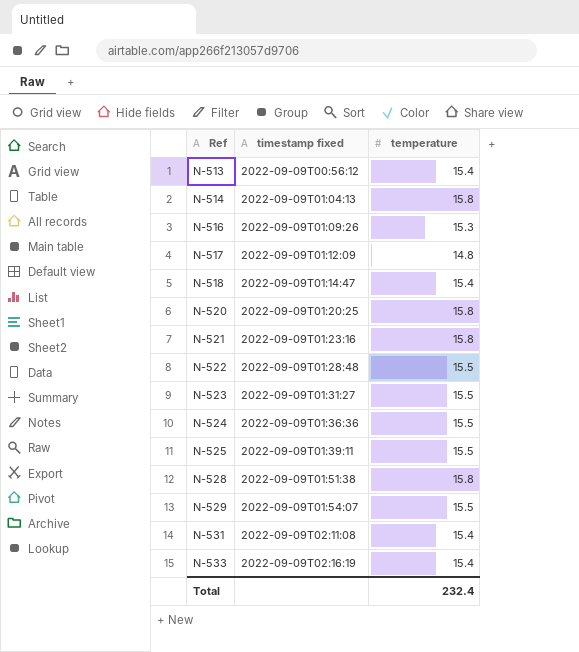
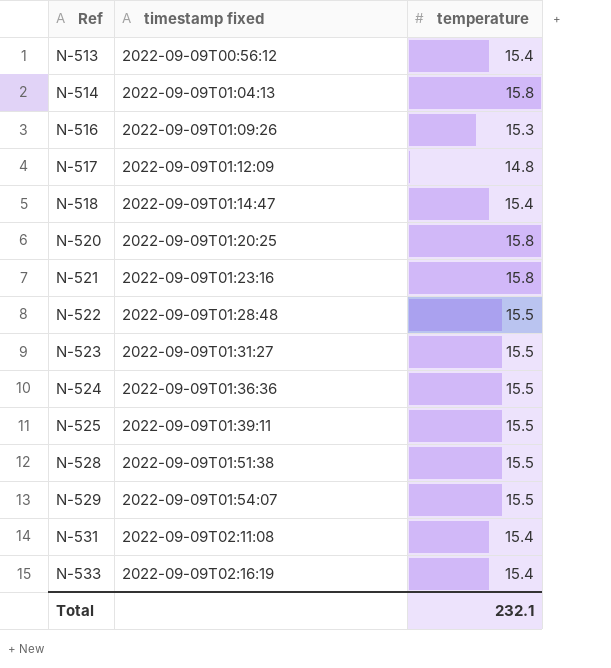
N-528 | temperature: 15.8 -> 15.5
Total | temperature: 232.4 -> 232.1

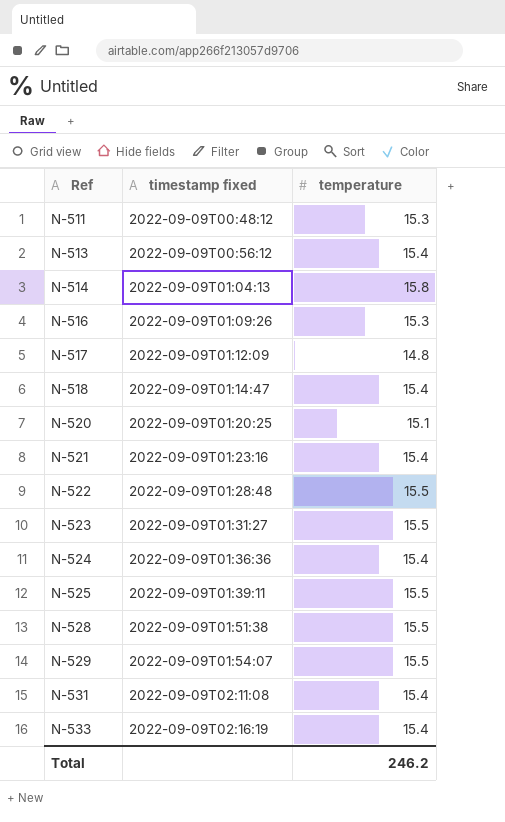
row N-511: none -> 2022-09-09T00:48:12 | 15.3
N-520 | temperature: 15.8 -> 15.1
N-521 | temperature: 15.8 -> 15.4
N-524 | temperature: 15.5 -> 15.4
Total | temperature: 232.1 -> 246.2

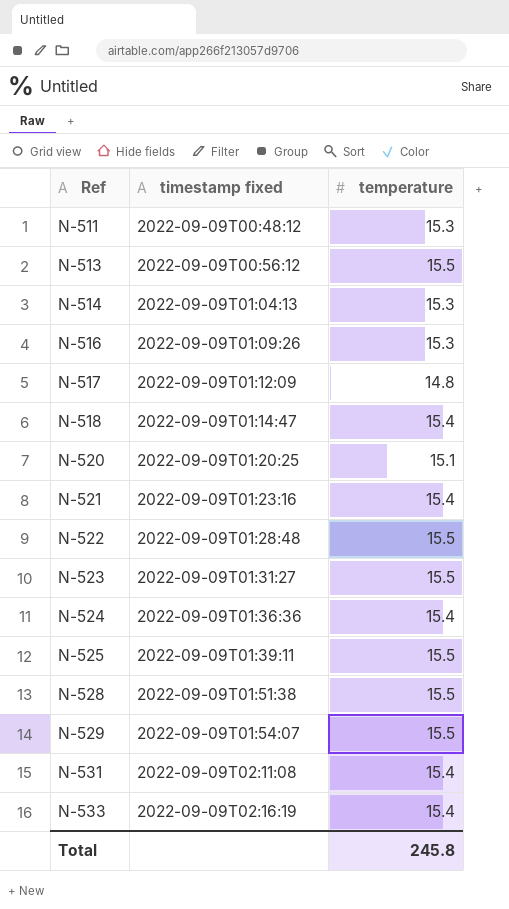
N-513 | temperature: 15.4 -> 15.5
N-514 | temperature: 15.8 -> 15.3
Total | temperature: 246.2 -> 245.8

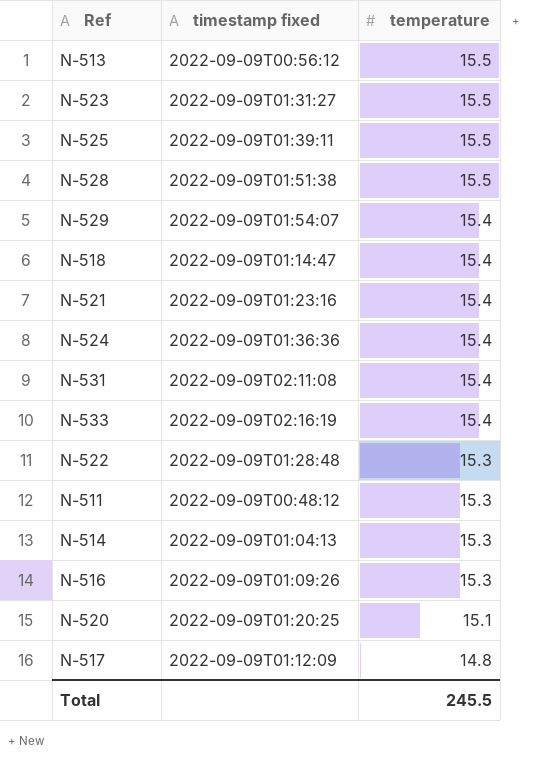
row order: Ref ascending -> temperature descending
N-529 | temperature: 15.5 -> 15.4
N-522 | temperature: 15.5 -> 15.3
Total | temperature: 245.8 -> 245.5

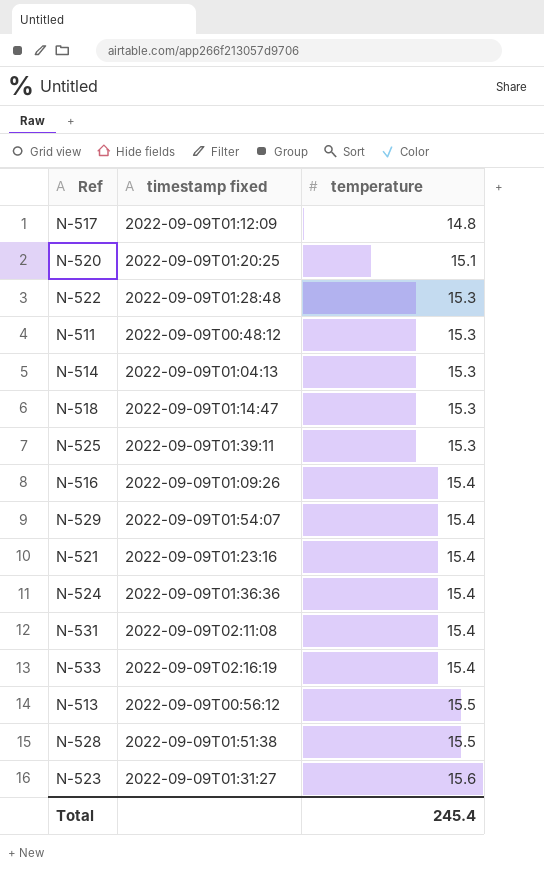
row order: temperature descending -> temperature ascending
N-518 | temperature: 15.4 -> 15.3
N-525 | temperature: 15.5 -> 15.3
N-516 | temperature: 15.3 -> 15.4
N-523 | temperature: 15.5 -> 15.6
Total | temperature: 245.5 -> 245.4

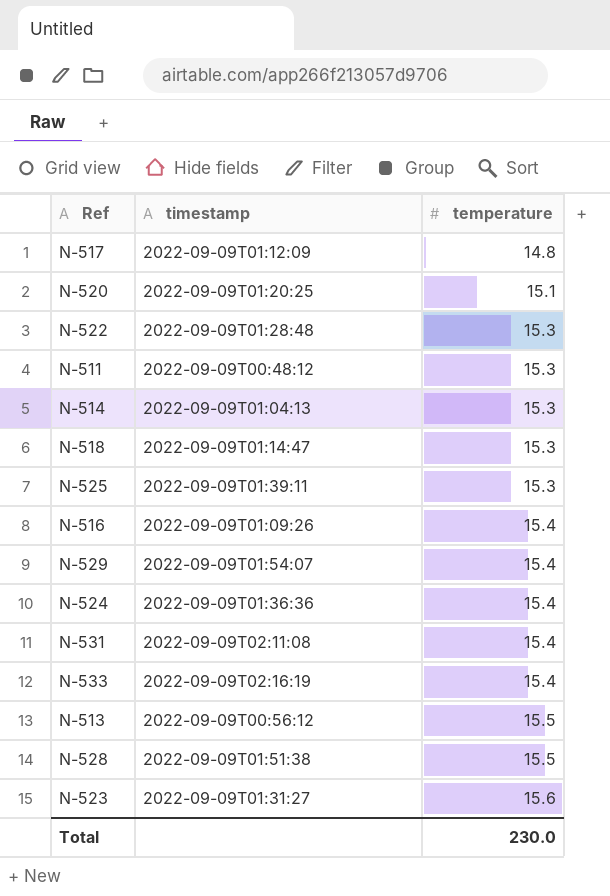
column name: timestamp fixed -> timestamp
row N-521: 2022-09-09T01:23:16 | 15.4 -> none
Total | temperature: 245.4 -> 230.0

